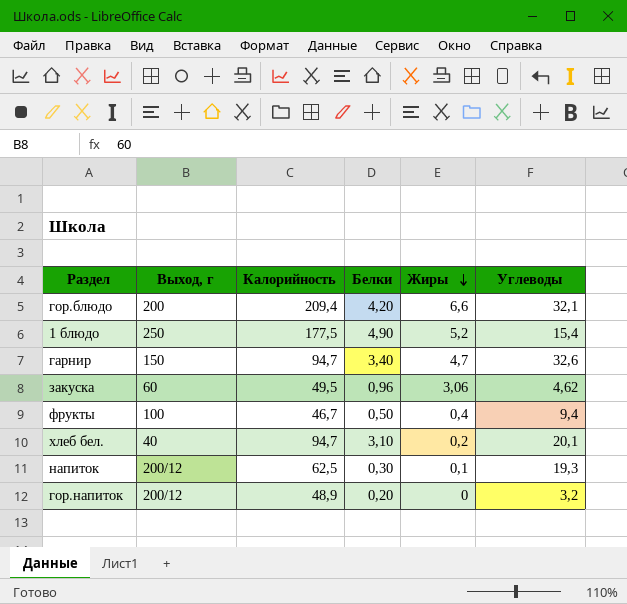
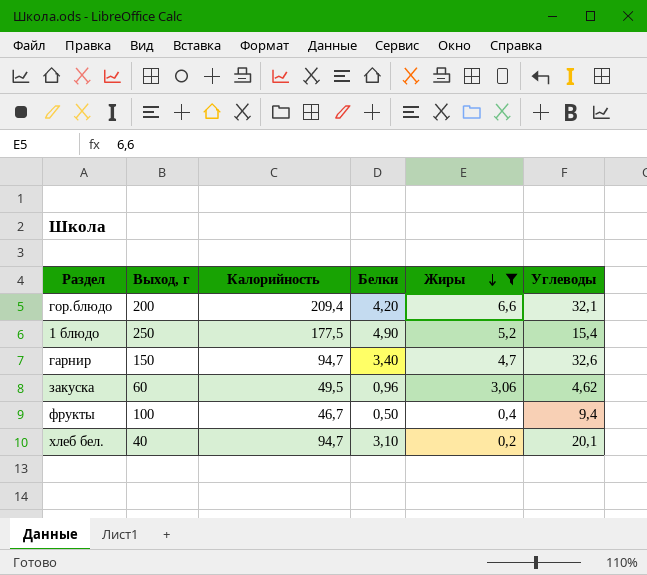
filter: none -> Жиры >= 0,2

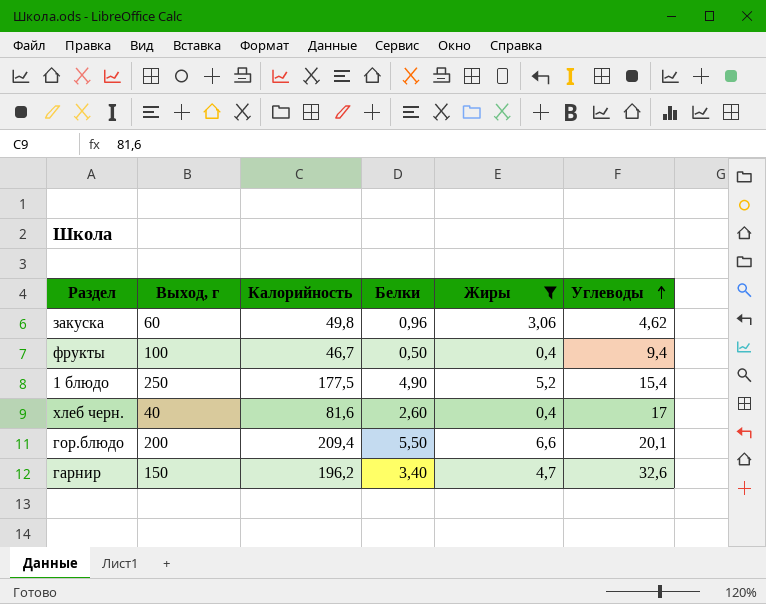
row order: Жиры descending -> Углеводы ascending
row хлеб бел.: 40 | 94,7 | 3,10 | 0,2 | 20,1 -> none
закуска | Калорийность: 49,5 -> 49,8
row хлеб черн.: none -> 40 | 81,6 | 2,60 | 0,4 | 17
гор.блюдо | Белки: 4,20 -> 5,50
гор.блюдо | Углеводы: 32,1 -> 20,1
гарнир | Калорийность: 94,7 -> 196,2

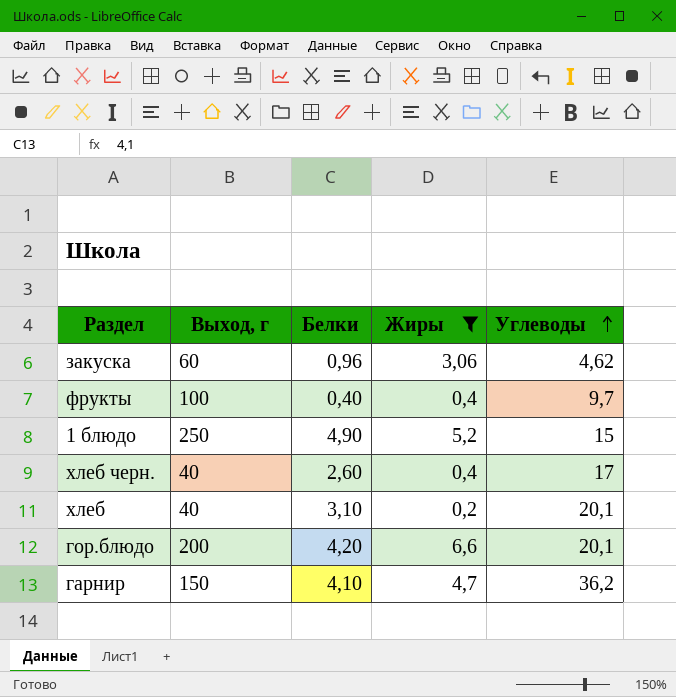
column Калорийность | position: 3 -> none
фрукты | Белки: 0,50 -> 0,40
фрукты | Углеводы: 9,4 -> 9,7
1 блюдо | Углеводы: 15,4 -> 15
row хлеб: none -> 40 | 3,10 | 0,2 | 20,1
гор.блюдо | Белки: 5,50 -> 4,20
гарнир | Белки: 3,40 -> 4,10
гарнир | Углеводы: 32,6 -> 36,2

